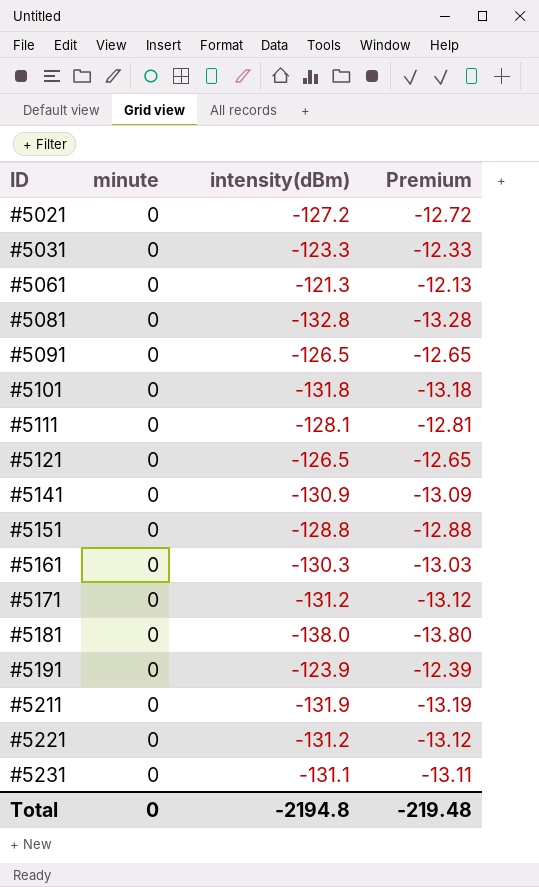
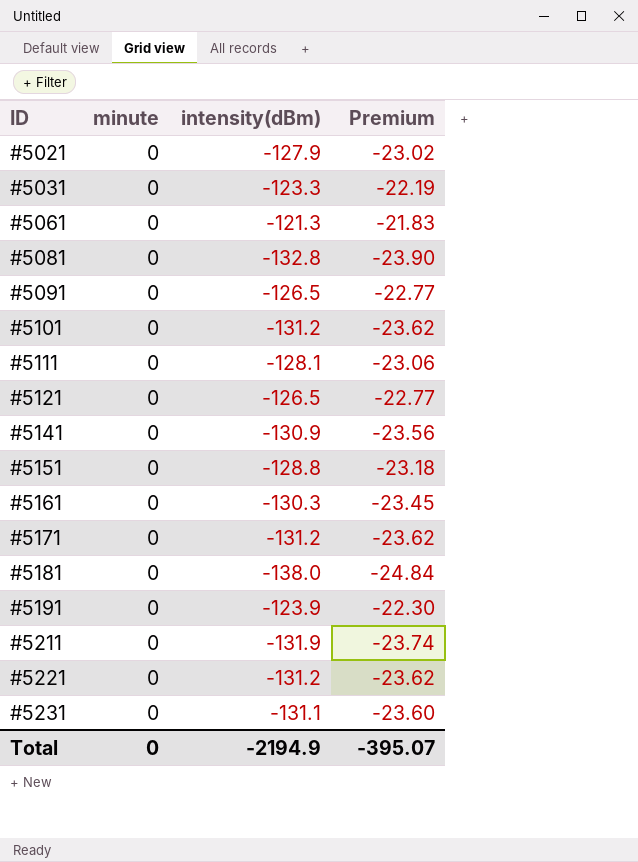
column Premium | formula: [intensity(dBm)] * 0.1 -> [intensity(dBm)] * 0.18
#5021 | intensity(dBm): -127.2 -> -127.9
#5101 | intensity(dBm): -131.8 -> -131.2
Total | intensity(dBm): -2194.8 -> -2194.9
Total | Premium: -219.48 -> -395.07

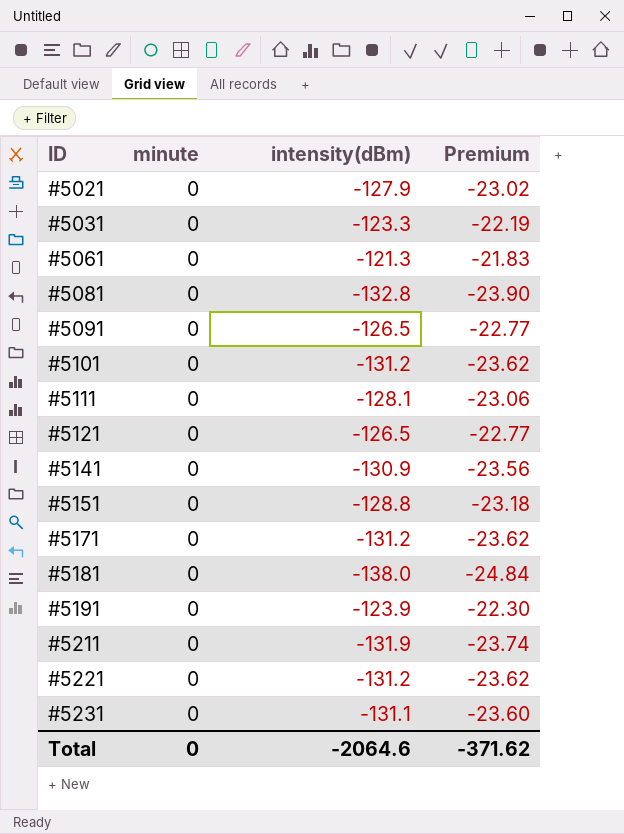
row #5161: 0 | -130.3 | -23.45 -> none
Total | intensity(dBm): -2194.9 -> -2064.6
Total | Premium: -395.07 -> -371.62

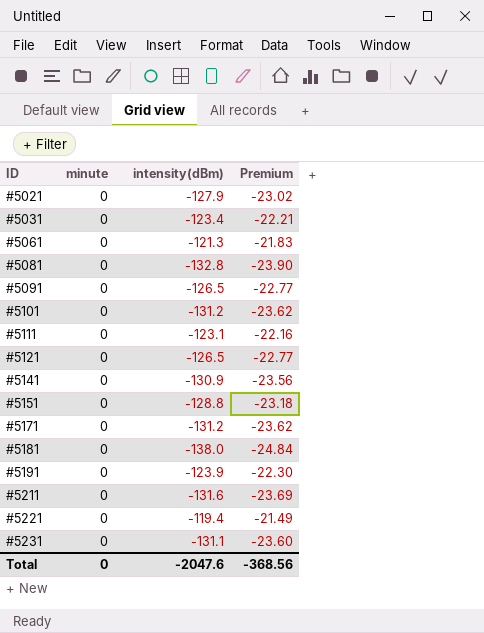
#5031 | intensity(dBm): -123.3 -> -123.4
#5031 | Premium: -22.19 -> -22.21
#5111 | intensity(dBm): -128.1 -> -123.1
#5111 | Premium: -23.06 -> -22.16
#5211 | intensity(dBm): -131.9 -> -131.6
#5211 | Premium: -23.74 -> -23.69
#5221 | intensity(dBm): -131.2 -> -119.4
#5221 | Premium: -23.62 -> -21.49
Total | intensity(dBm): -2064.6 -> -2047.6
Total | Premium: -371.62 -> -368.56

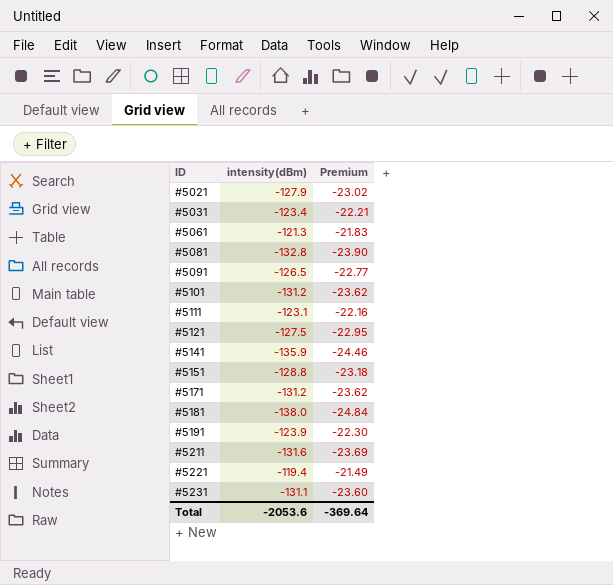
column minute | position: 2 -> none
#5121 | intensity(dBm): -126.5 -> -127.5
#5121 | Premium: -22.77 -> -22.95
#5141 | intensity(dBm): -130.9 -> -135.9
#5141 | Premium: -23.56 -> -24.46
Total | intensity(dBm): -2047.6 -> -2053.6
Total | Premium: -368.56 -> -369.64

